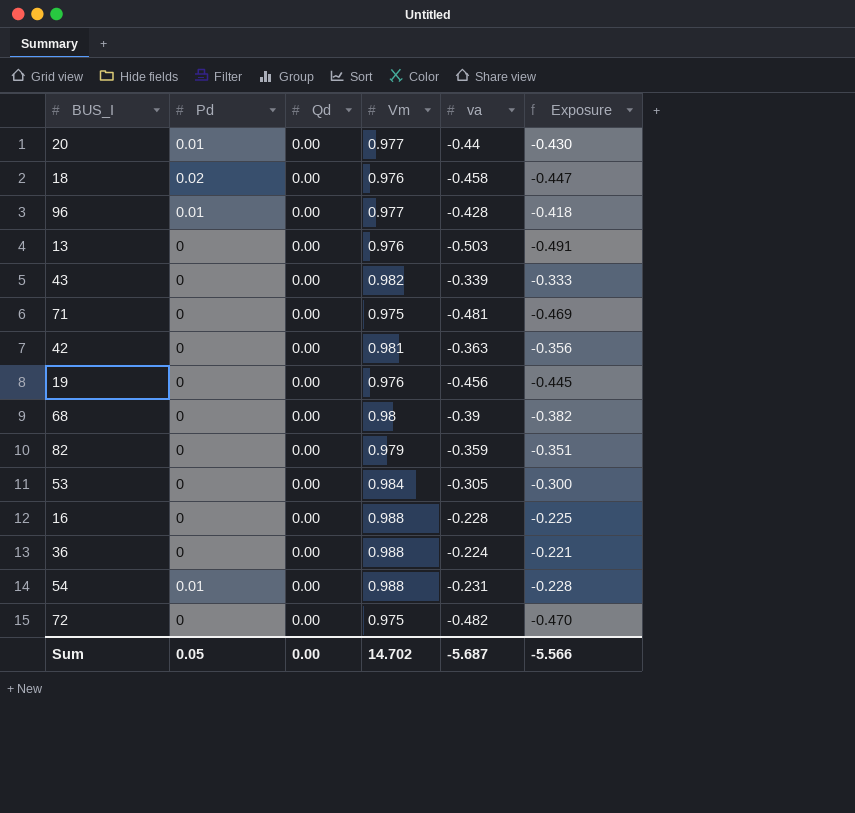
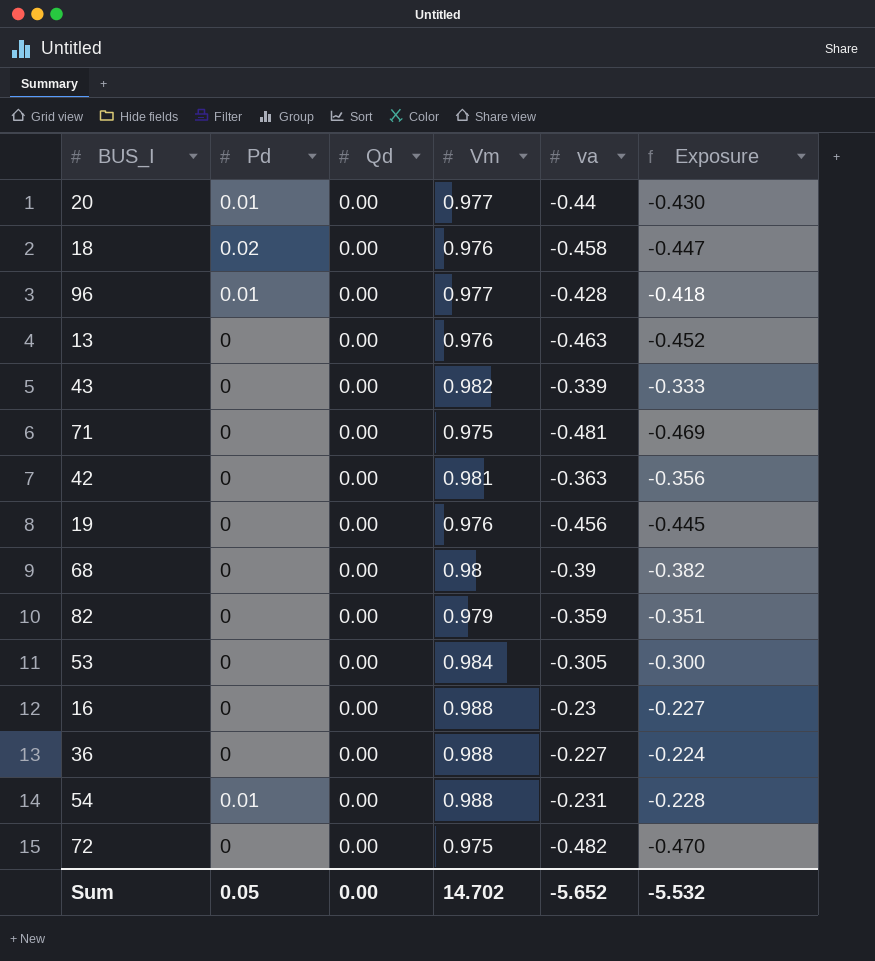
13 | va: -0.503 -> -0.463
13 | Exposure: -0.491 -> -0.452
16 | va: -0.228 -> -0.23
16 | Exposure: -0.225 -> -0.227
36 | va: -0.224 -> -0.227
36 | Exposure: -0.221 -> -0.224
Sum | va: -5.687 -> -5.652
Sum | Exposure: -5.566 -> -5.532

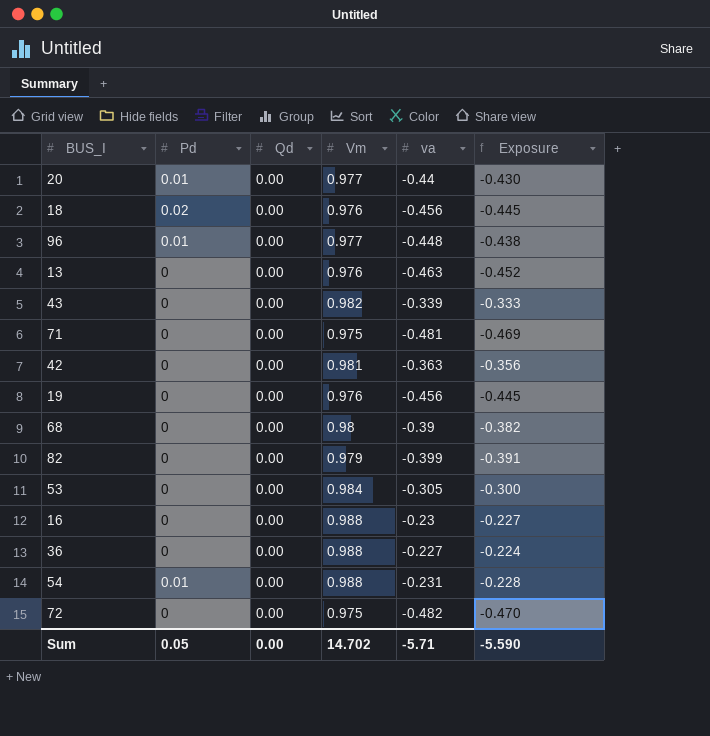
18 | va: -0.458 -> -0.456
18 | Exposure: -0.447 -> -0.445
96 | va: -0.428 -> -0.448
96 | Exposure: -0.418 -> -0.438
82 | va: -0.359 -> -0.399
82 | Exposure: -0.351 -> -0.391
Sum | va: -5.652 -> -5.71
Sum | Exposure: -5.532 -> -5.590

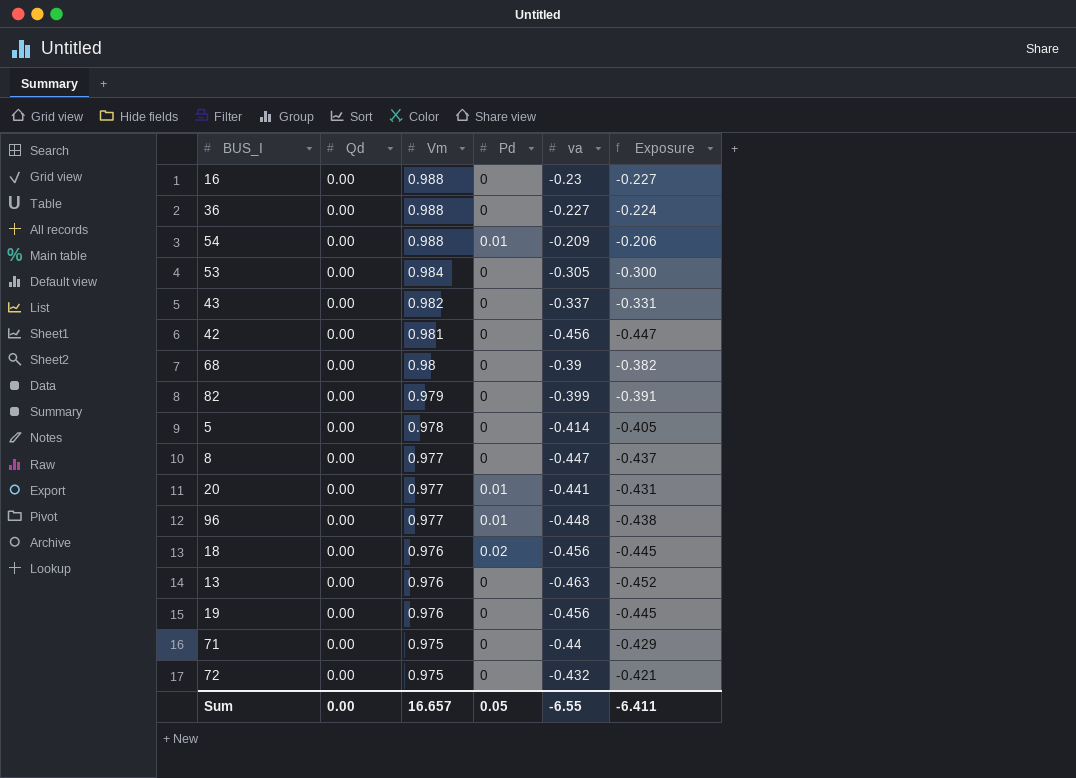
row order: none -> Vm descending
column Pd | position: 2 -> 4
54 | va: -0.231 -> -0.209
54 | Exposure: -0.228 -> -0.206
43 | va: -0.339 -> -0.337
43 | Exposure: -0.333 -> -0.331
42 | va: -0.363 -> -0.456
42 | Exposure: -0.356 -> -0.447
row 5: none -> 0.00 | 0.978 | 0 | -0.414 | -0.405
row 8: none -> 0.00 | 0.977 | 0 | -0.447 | -0.437
20 | va: -0.44 -> -0.441
20 | Exposure: -0.430 -> -0.431
71 | va: -0.481 -> -0.44
71 | Exposure: -0.469 -> -0.429
72 | va: -0.482 -> -0.432
72 | Exposure: -0.470 -> -0.421
Sum | Vm: 14.702 -> 16.657
Sum | va: -5.71 -> -6.55
Sum | Exposure: -5.590 -> -6.411

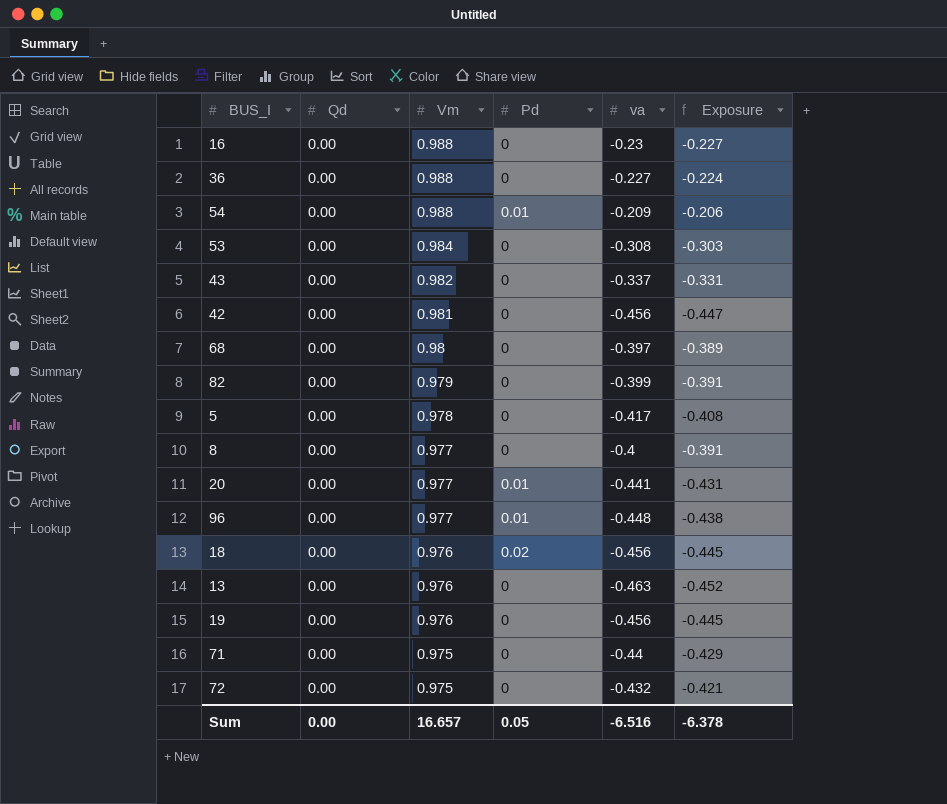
53 | va: -0.305 -> -0.308
53 | Exposure: -0.300 -> -0.303
68 | va: -0.39 -> -0.397
68 | Exposure: -0.382 -> -0.389
5 | va: -0.414 -> -0.417
5 | Exposure: -0.405 -> -0.408
8 | va: -0.447 -> -0.4
8 | Exposure: -0.437 -> -0.391
Sum | va: -6.55 -> -6.516
Sum | Exposure: -6.411 -> -6.378

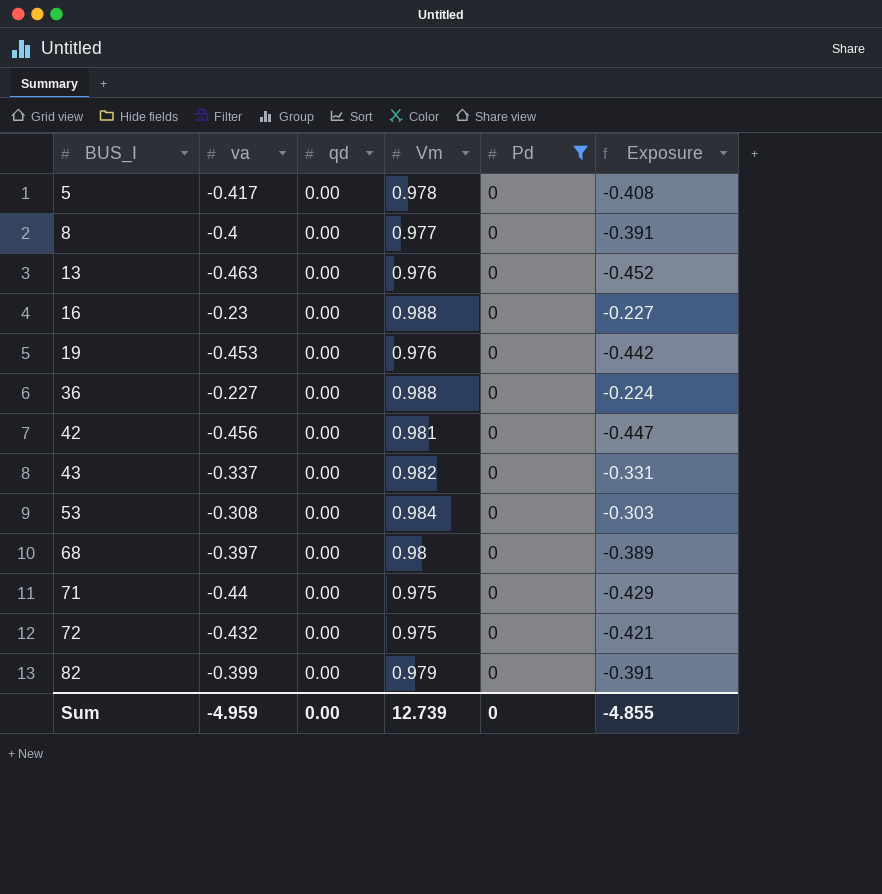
filter: none -> Pd = 0
row order: Vm descending -> BUS_I ascending
column va | position: 5 -> 2
column name: Qd -> qd
19 | va: -0.456 -> -0.453
19 | Exposure: -0.445 -> -0.442
Sum | va: -6.516 -> -4.959
Sum | Vm: 16.657 -> 12.739
Sum | Pd: 0.05 -> 0
Sum | Exposure: -6.378 -> -4.855

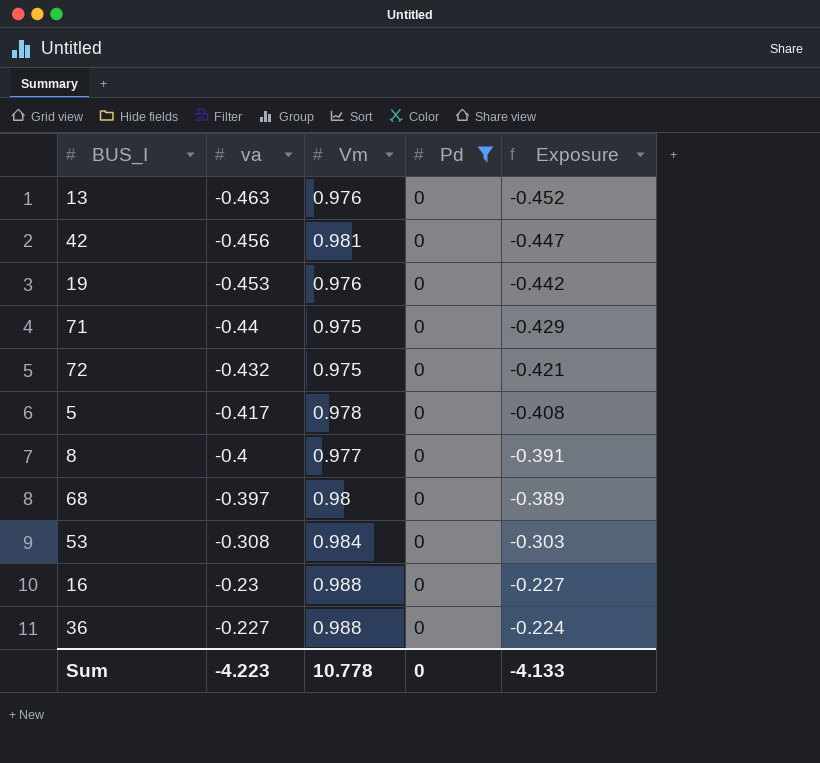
row order: BUS_I ascending -> va ascending
column qd | position: 3 -> none
row 43: -0.337 | 0.00 | 0.982 | 0 | -0.331 -> none
row 82: -0.399 | 0.00 | 0.979 | 0 | -0.391 -> none
Sum | va: -4.959 -> -4.223
Sum | Vm: 12.739 -> 10.778
Sum | Exposure: -4.855 -> -4.133

